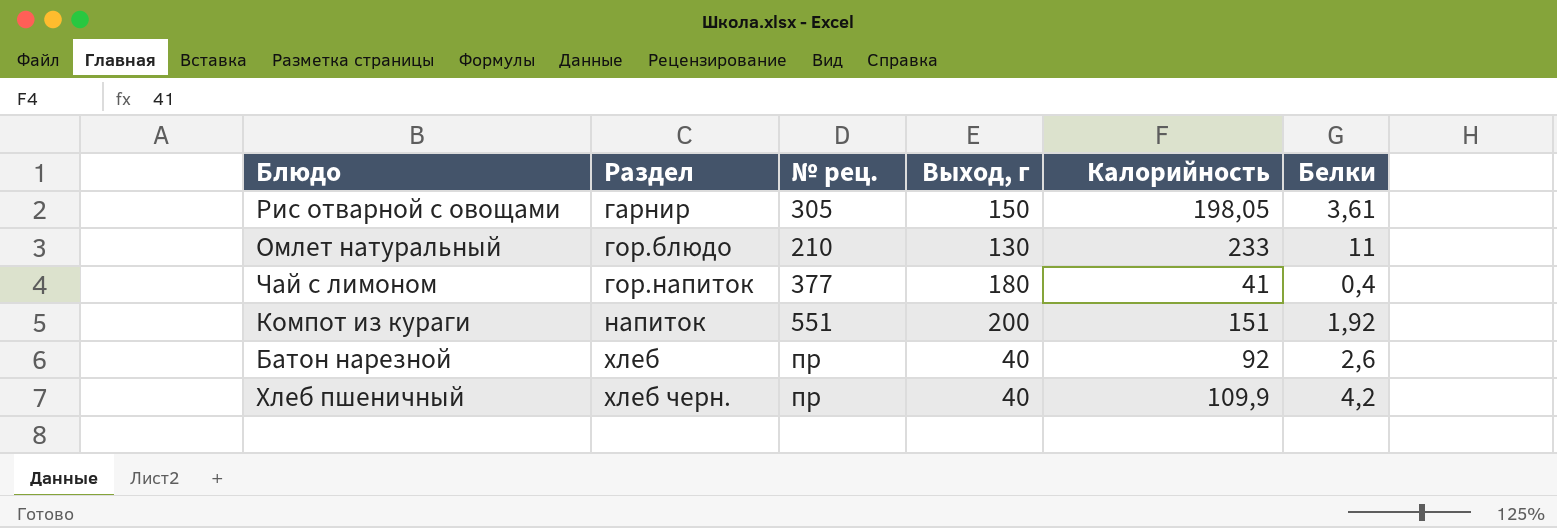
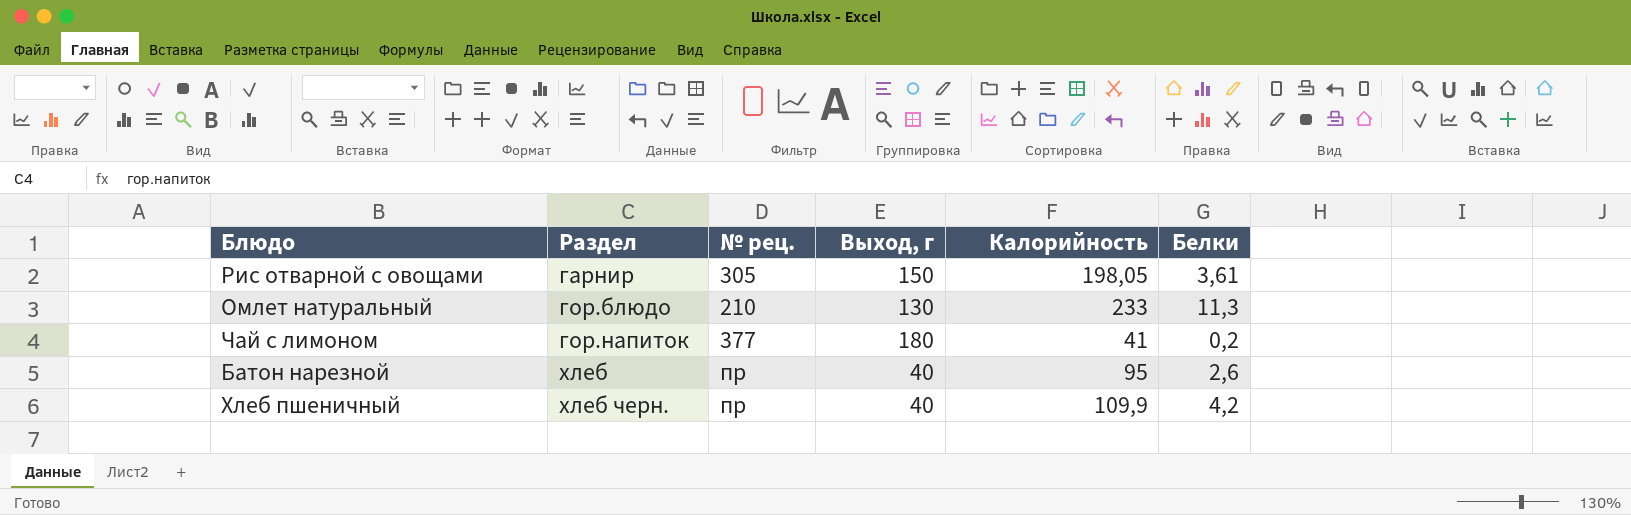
row Компот из кураги: напиток | 551 | 200 | 151 | 1,92 -> none
Омлет натуральный | Белки: 11 -> 11,3
Чай с лимоном | Белки: 0,4 -> 0,2
Батон нарезной | Калорийность: 92 -> 95

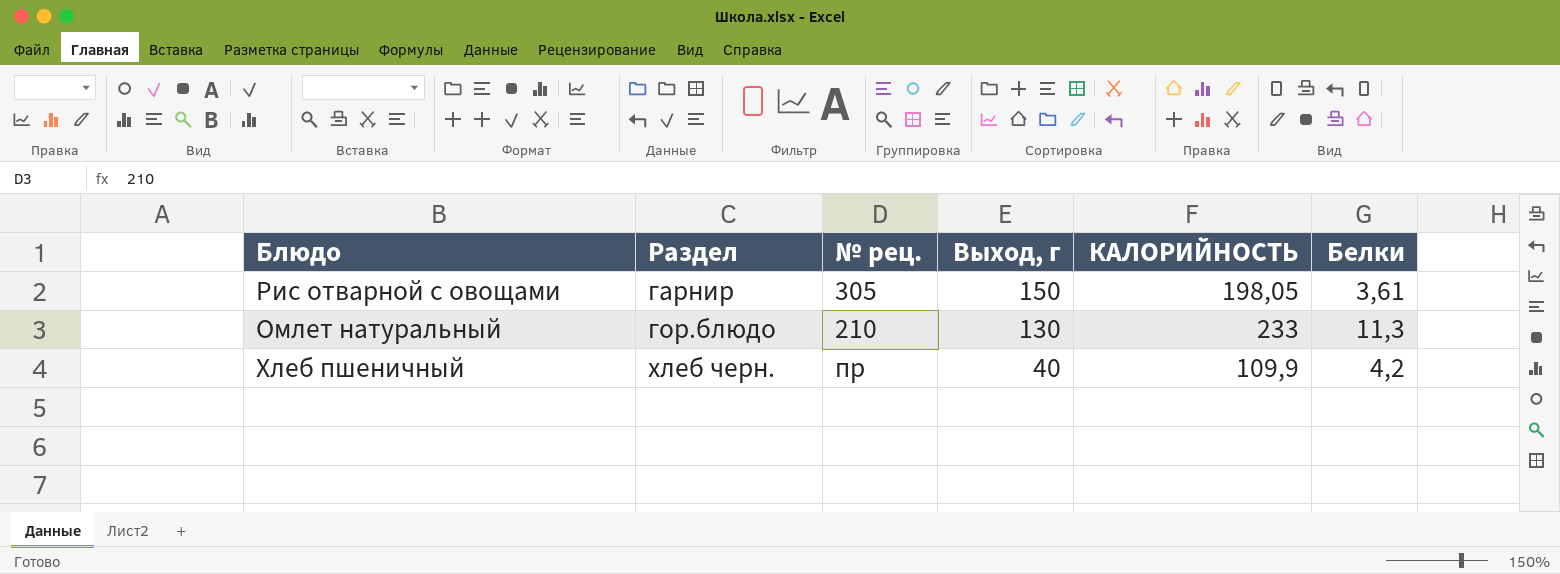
column name: Калорийность -> КАЛОРИЙНОСТЬ
row Чай с лимоном: гор.напиток | 377 | 180 | 41 | 0,2 -> none
row Батон нарезной: хлеб | пр | 40 | 95 | 2,6 -> none

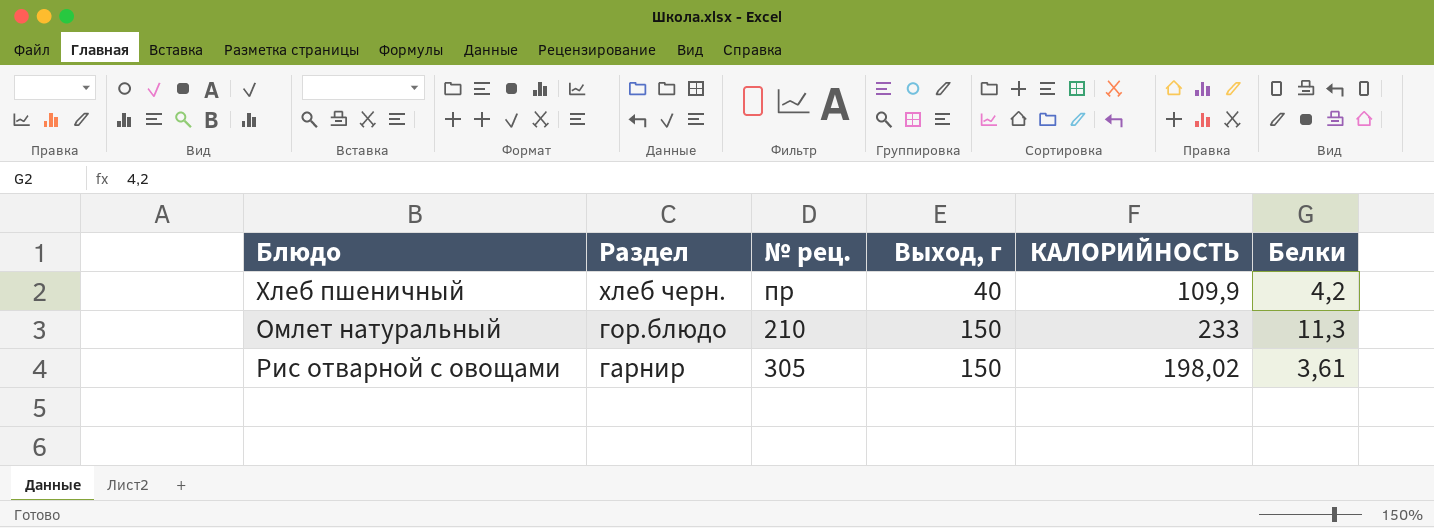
row order: Раздел ascending -> Раздел descending
Омлет натуральный | Выход, г: 130 -> 150
Рис отварной с овощами | КАЛОРИЙНОСТЬ: 198,05 -> 198,02

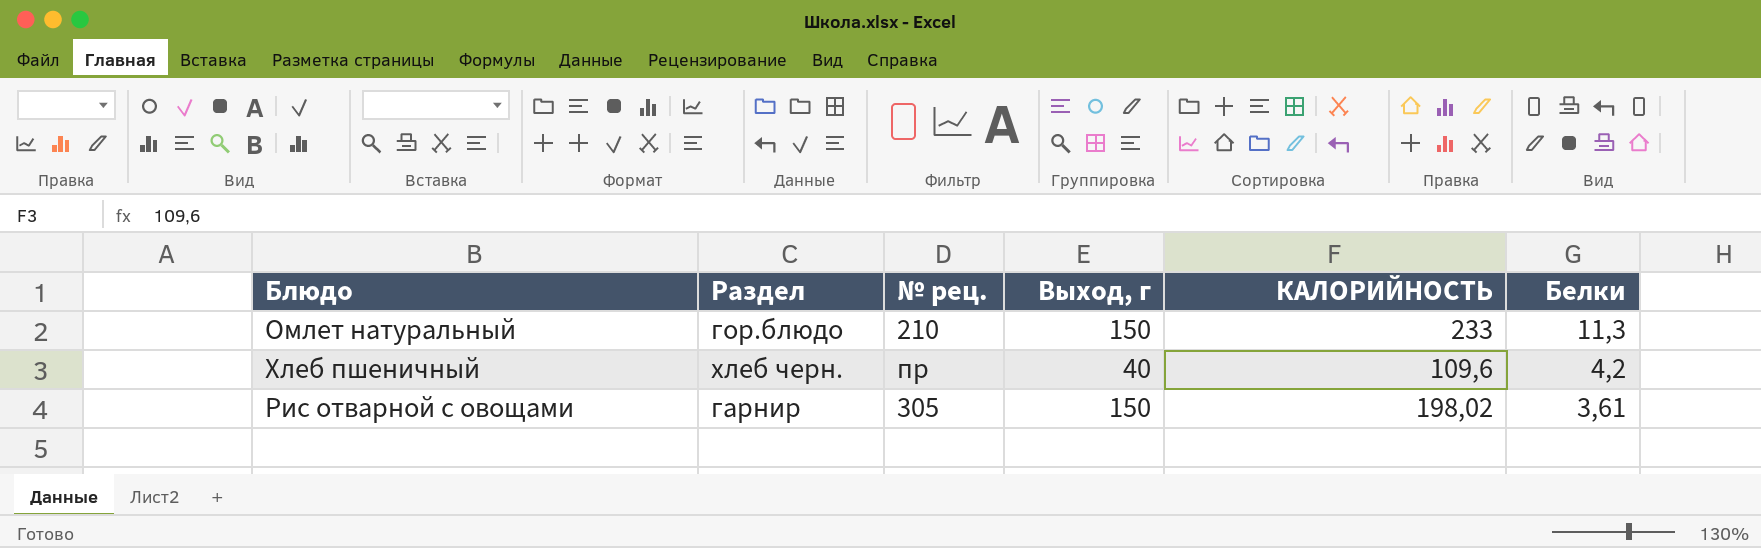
row order: Раздел descending -> Белки descending
Хлеб пшеничный | КАЛОРИЙНОСТЬ: 109,9 -> 109,6

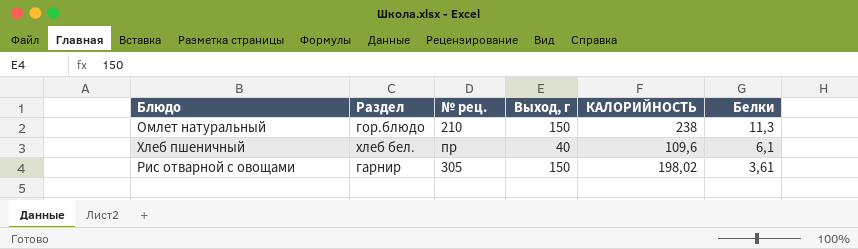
Омлет натуральный | КАЛОРИЙНОСТЬ: 233 -> 238
Хлеб пшеничный | Раздел: хлеб черн. -> хлеб бел.
Хлеб пшеничный | Белки: 4,2 -> 6,1

